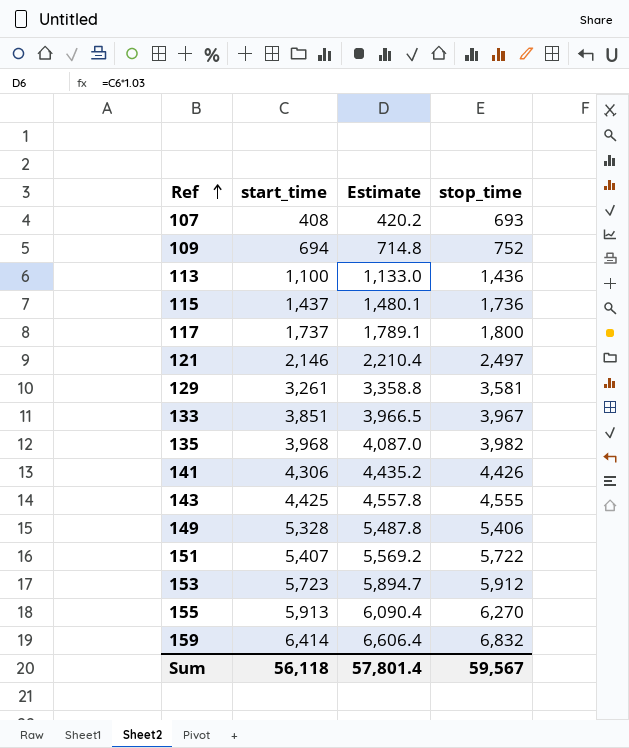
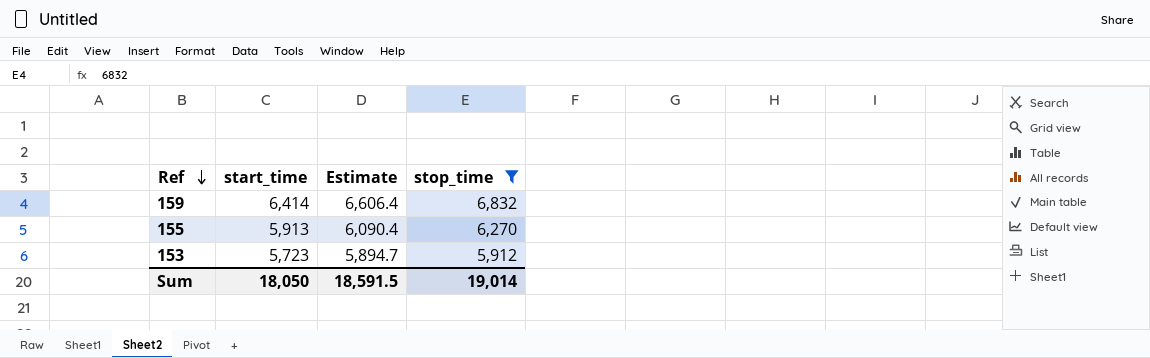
filter: none -> stop_time >= 5,912
row order: Ref ascending -> Ref descending
Sum | start_time: 56,118 -> 18,050
Sum | Estimate: 57,801.4 -> 18,591.5
Sum | stop_time: 59,567 -> 19,014

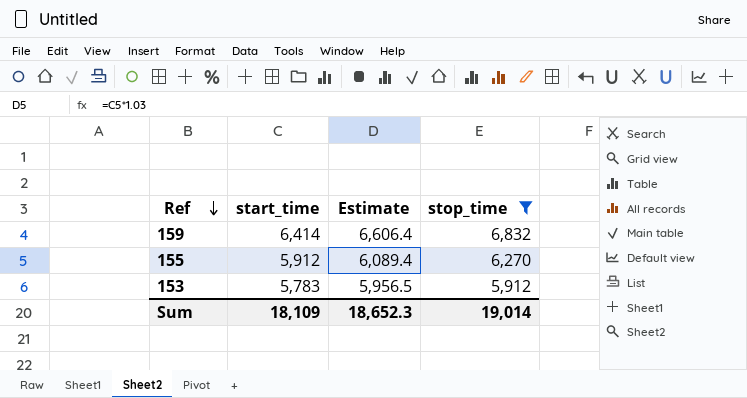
155 | start_time: 5,913 -> 5,912
155 | Estimate: 6,090.4 -> 6,089.4
153 | start_time: 5,723 -> 5,783
153 | Estimate: 5,894.7 -> 5,956.5
Sum | start_time: 18,050 -> 18,109
Sum | Estimate: 18,591.5 -> 18,652.3

